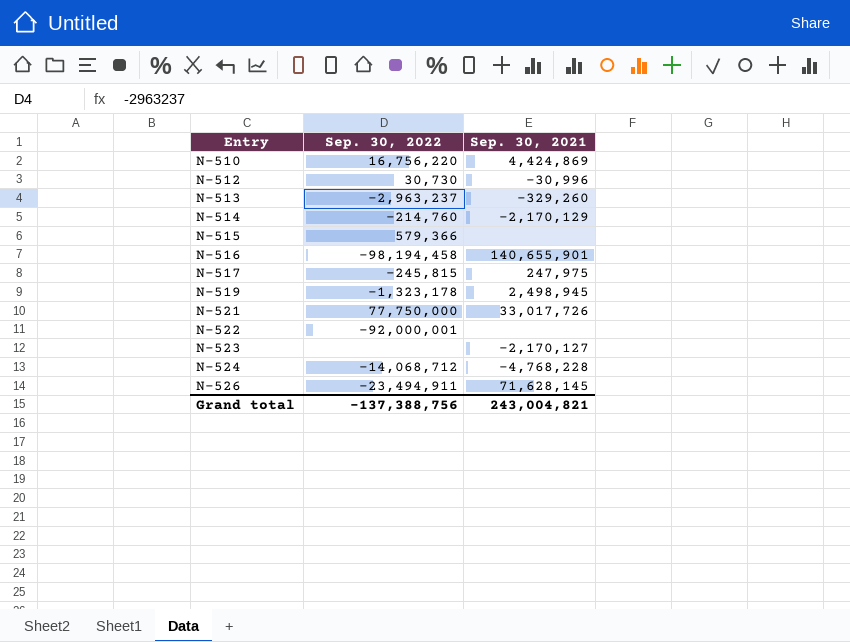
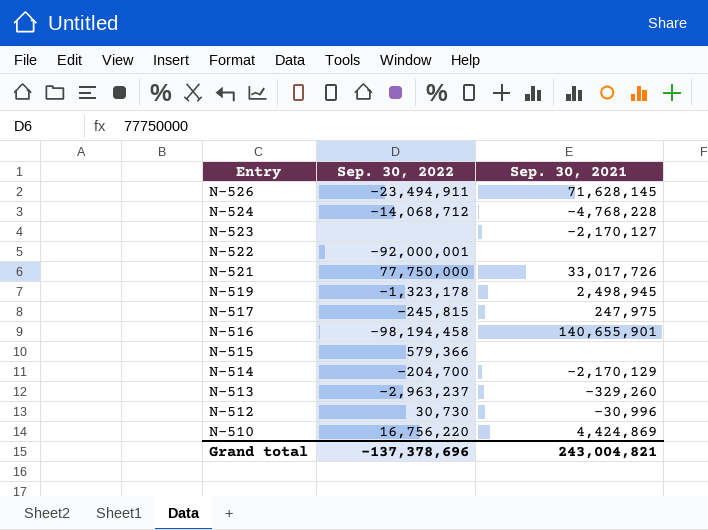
row order: Entry ascending -> Entry descending
N-514 | Sep. 30, 2022: -214,760 -> -204,700
Grand total | Sep. 30, 2022: -137,388,756 -> -137,378,696

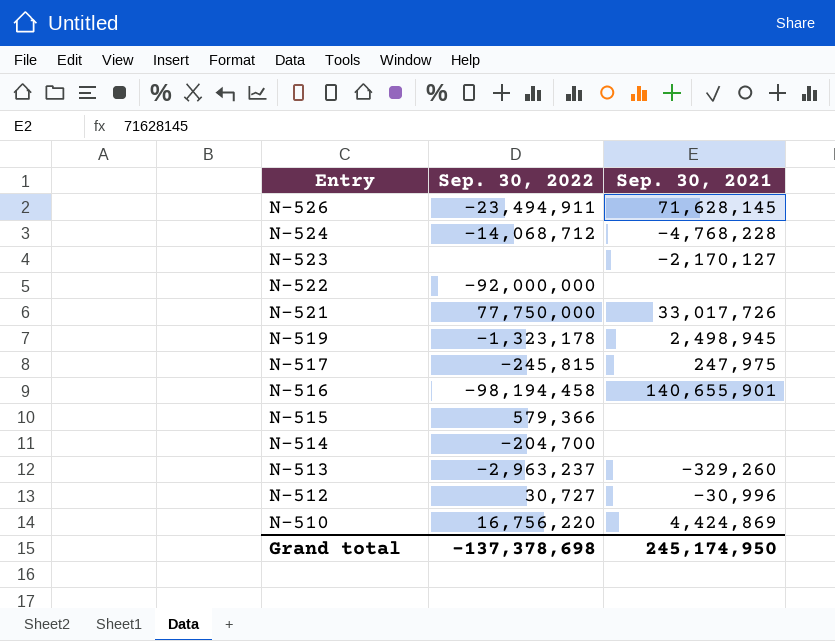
N-522 | Sep. 30, 2022: -92,000,001 -> -92,000,000
N-514 | Sep. 30, 2021: -2,170,129 -> none
N-512 | Sep. 30, 2022: 30,730 -> 30,727
Grand total | Sep. 30, 2022: -137,378,696 -> -137,378,698
Grand total | Sep. 30, 2021: 243,004,821 -> 245,174,950

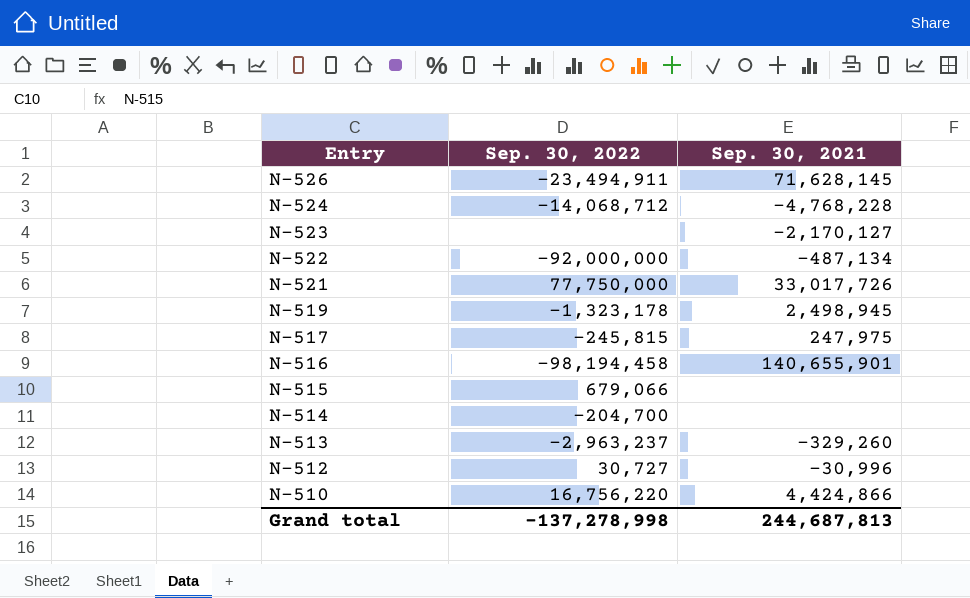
N-522 | Sep. 30, 2021: none -> -487,134
N-515 | Sep. 30, 2022: 579,366 -> 679,066
N-510 | Sep. 30, 2021: 4,424,869 -> 4,424,866
Grand total | Sep. 30, 2022: -137,378,698 -> -137,278,998
Grand total | Sep. 30, 2021: 245,174,950 -> 244,687,813

